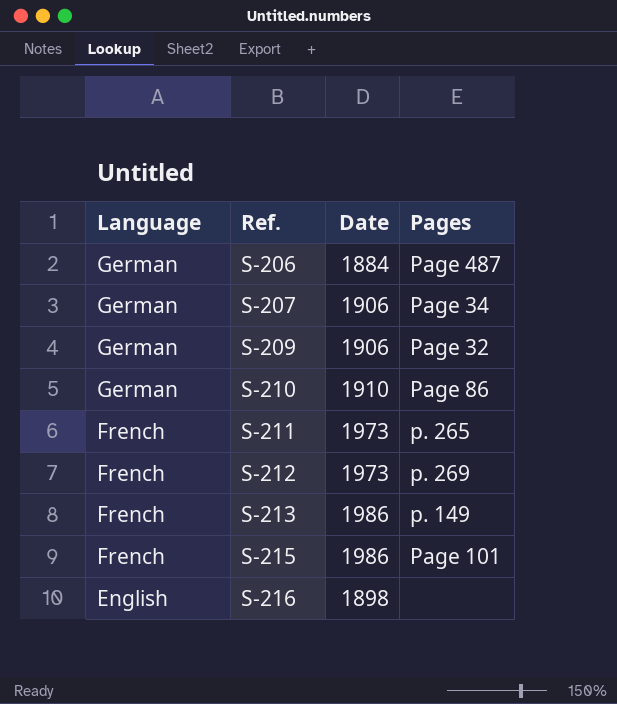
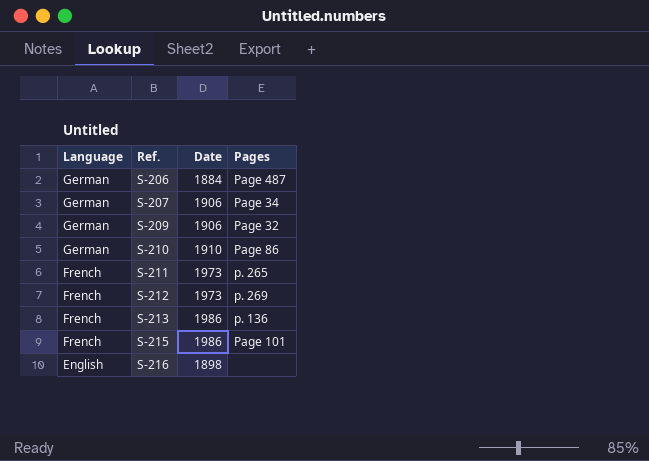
S-213 | Pages: p. 149 -> p. 136

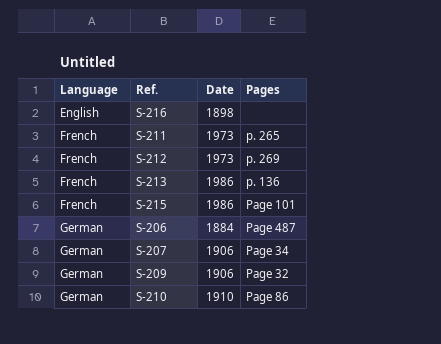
row order: Language descending -> Language ascending

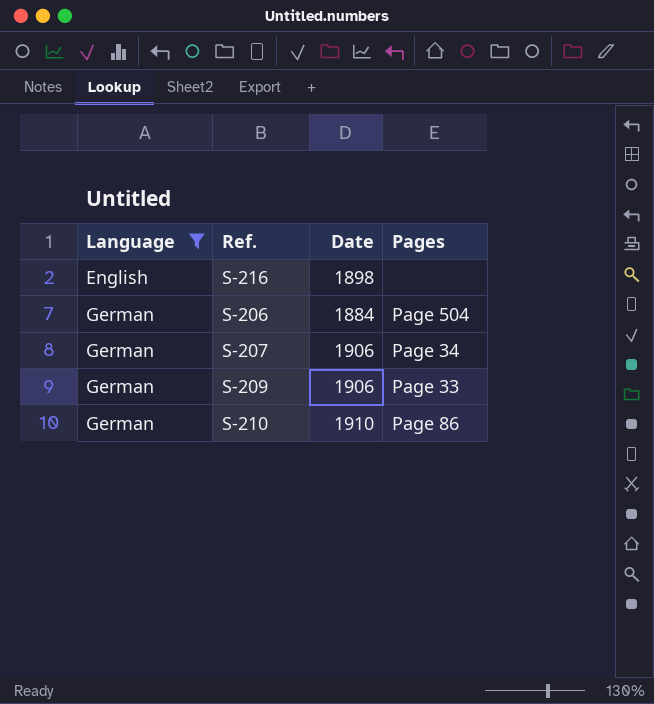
filter: none -> Language != French
S-206 | Pages: Page 487 -> Page 504
S-209 | Pages: Page 32 -> Page 33

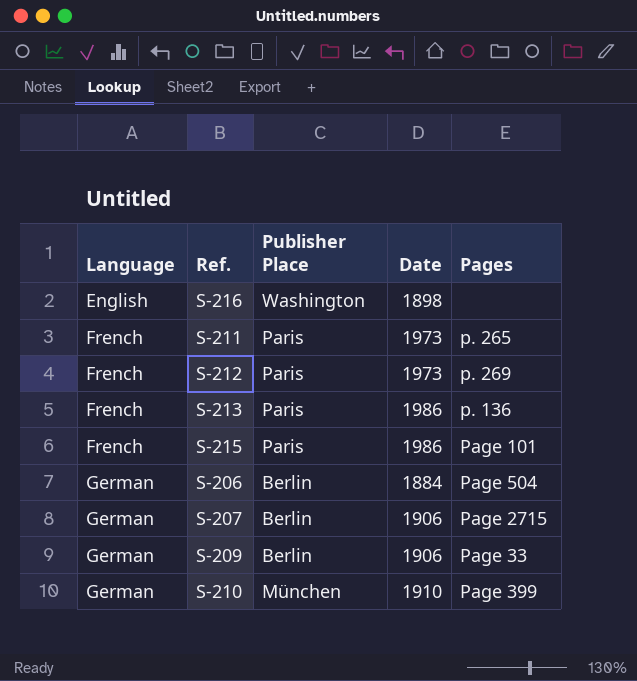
filter: Language != French -> none
column Publisher Place | position: none -> 3
S-207 | Pages: Page 34 -> Page 2715
S-210 | Pages: Page 86 -> Page 399

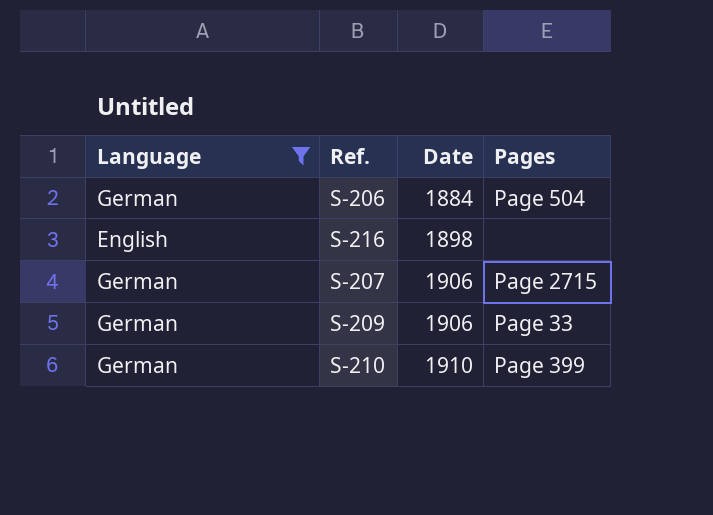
filter: none -> Language != French
row order: Language ascending -> Date ascending
column Publisher Place | position: 3 -> none

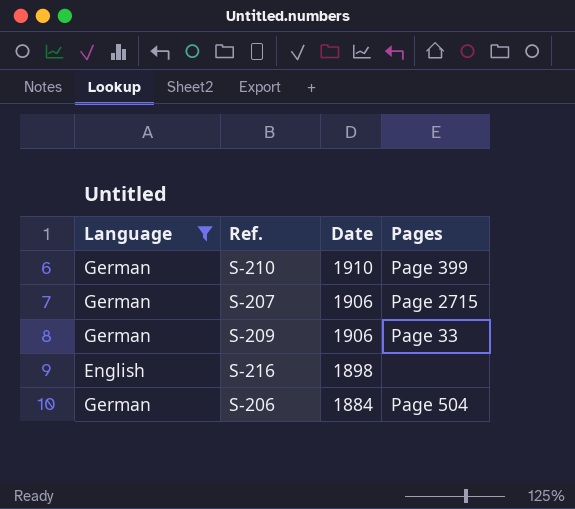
row order: Date ascending -> Date descending

